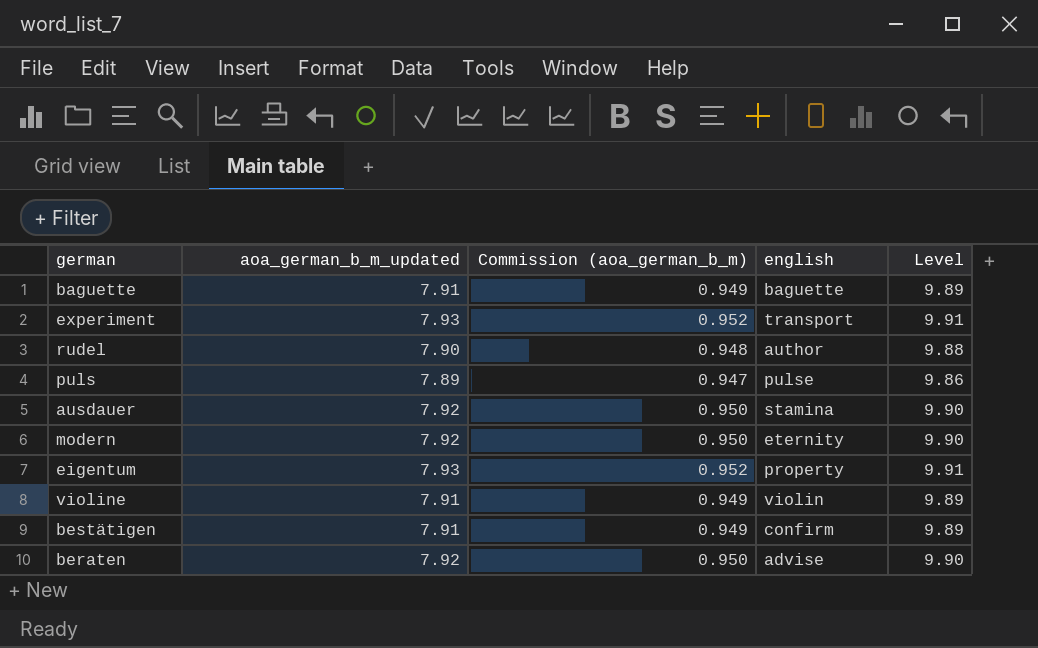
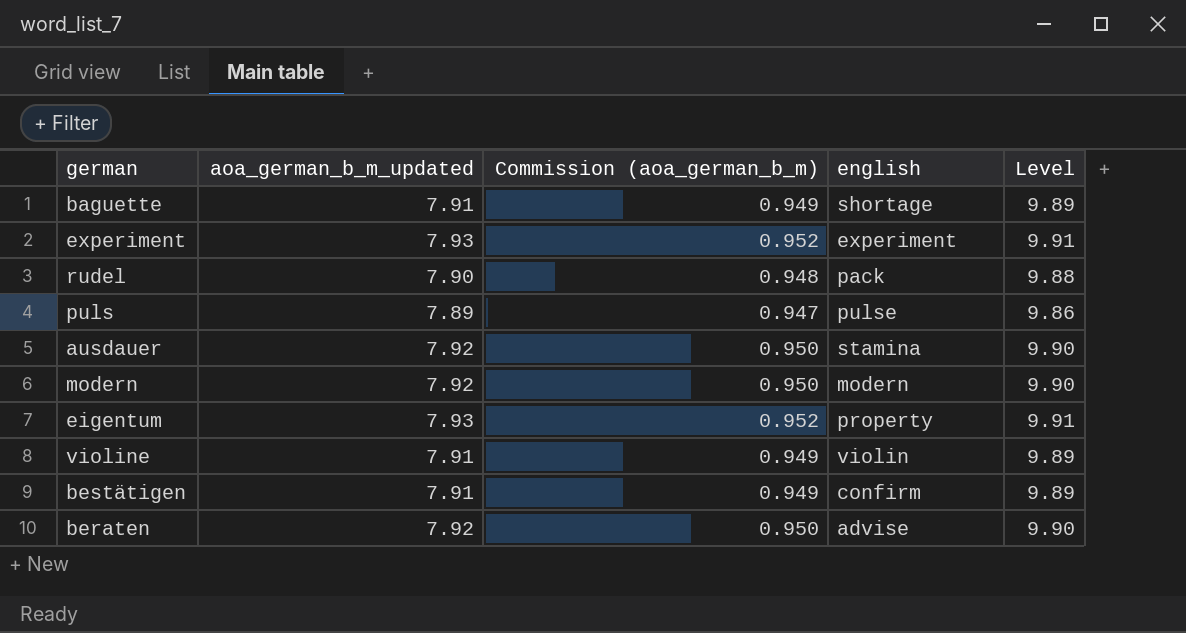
baguette | english: baguette -> shortage
experiment | english: transport -> experiment
rudel | english: author -> pack
modern | english: eternity -> modern

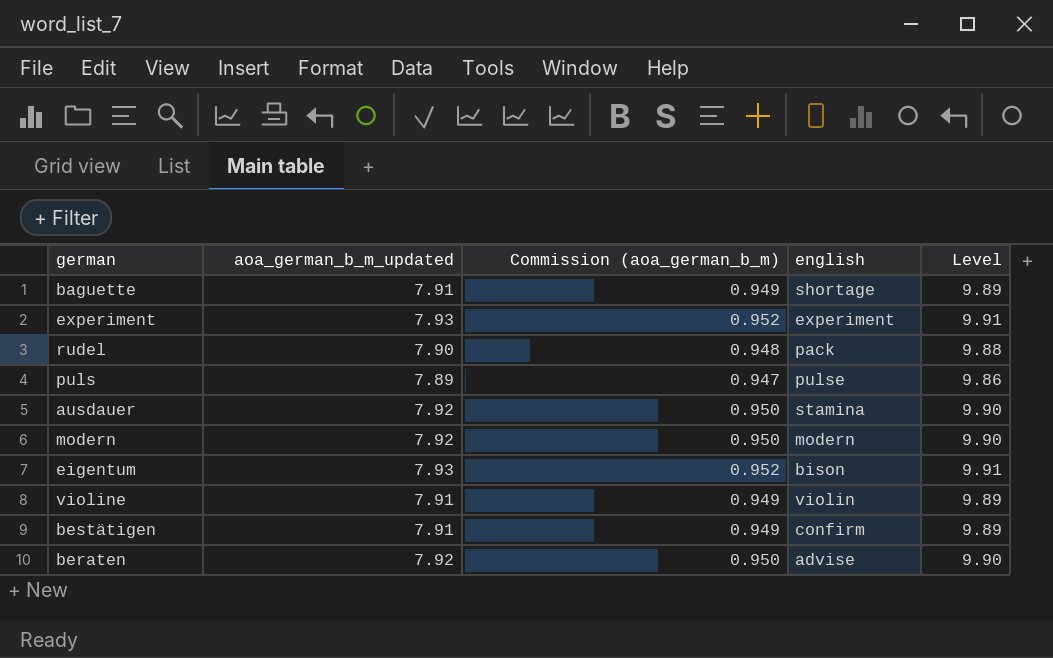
eigentum | english: property -> bison

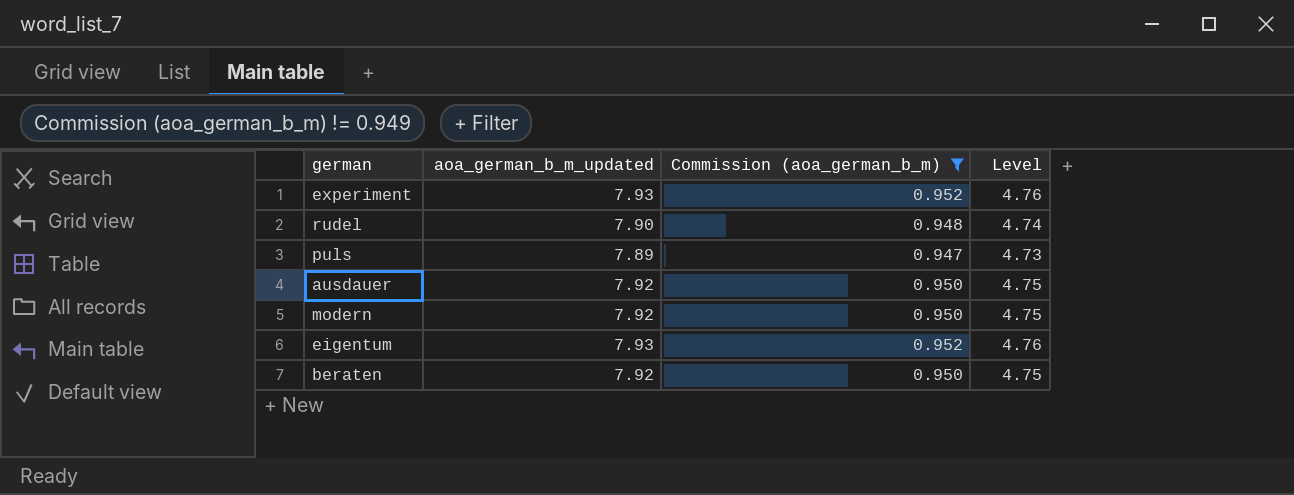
filter: none -> Commission (aoa_german_b_m) != 0.949
column english | position: 4 -> none
column Level | formula: [aoa_german_b_m_updated] * 1.25 -> [aoa_german_b_m_updated] * 0.6

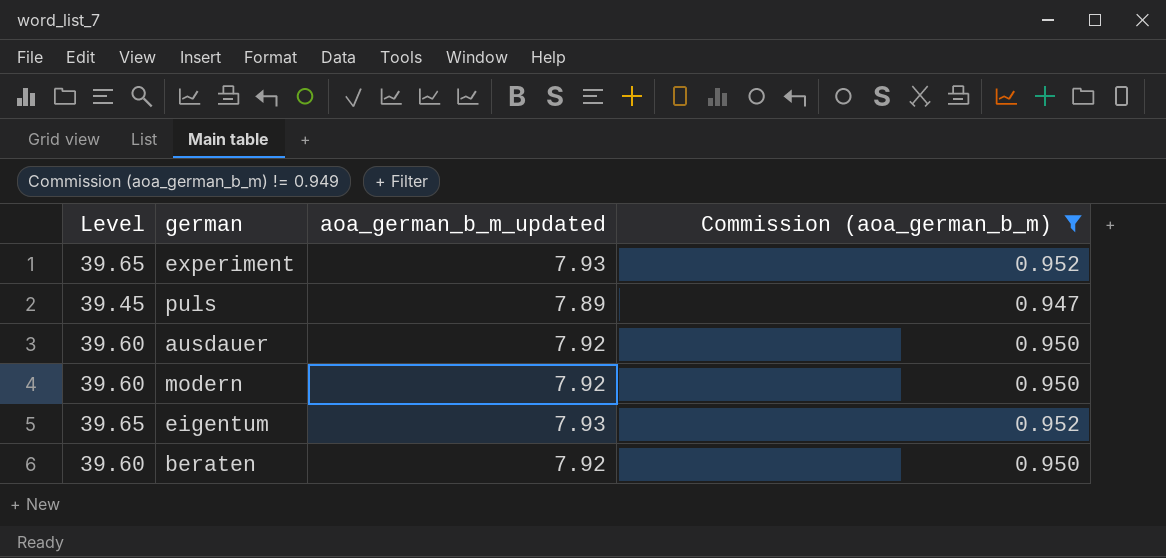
column Level | formula: [aoa_german_b_m_updated] * 0.6 -> [aoa_german_b_m_updated] * 5
column Level | position: 4 -> 1
row rudel: 7.90 | 0.948 | 4.74 -> none

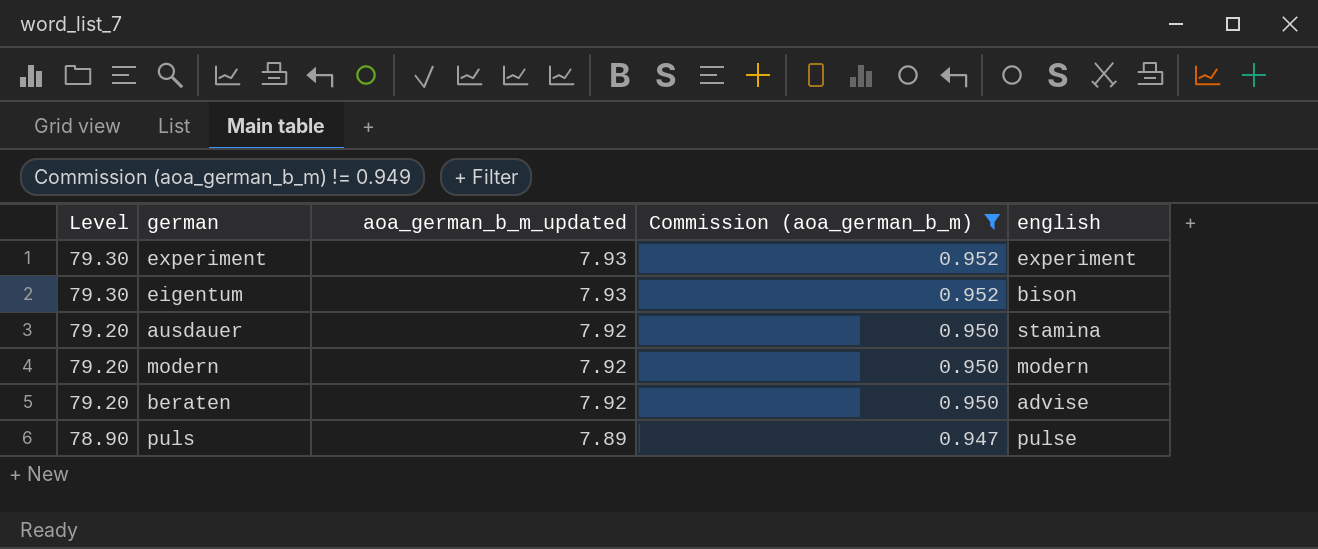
row order: none -> Level descending
column Level | formula: [aoa_german_b_m_updated] * 5 -> [aoa_german_b_m_updated] * 10
column english | position: none -> 5

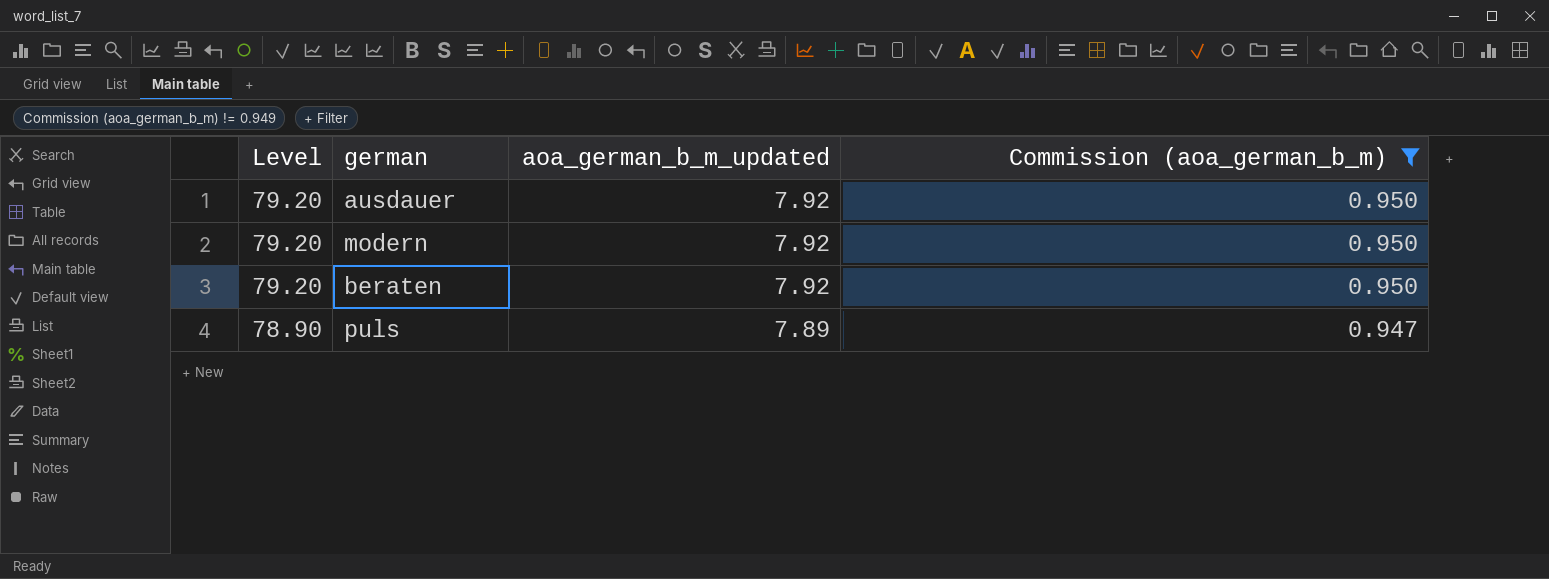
column english | position: 5 -> none
row experiment: 79.30 | 7.93 | 0.952 | experiment -> none
row eigentum: 79.30 | 7.93 | 0.952 | bison -> none

